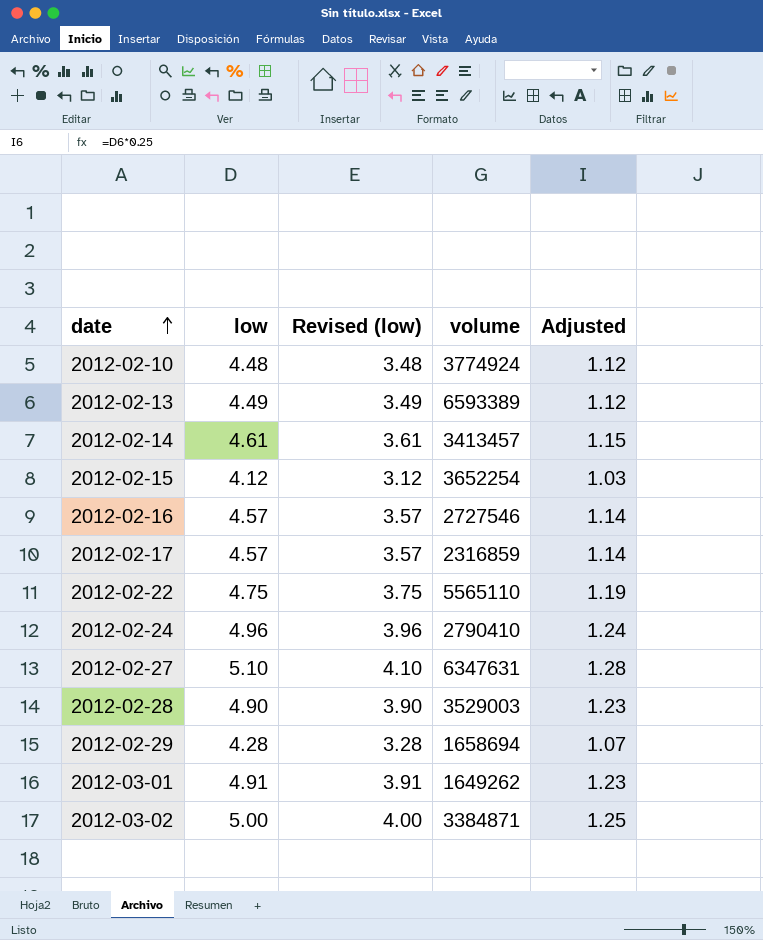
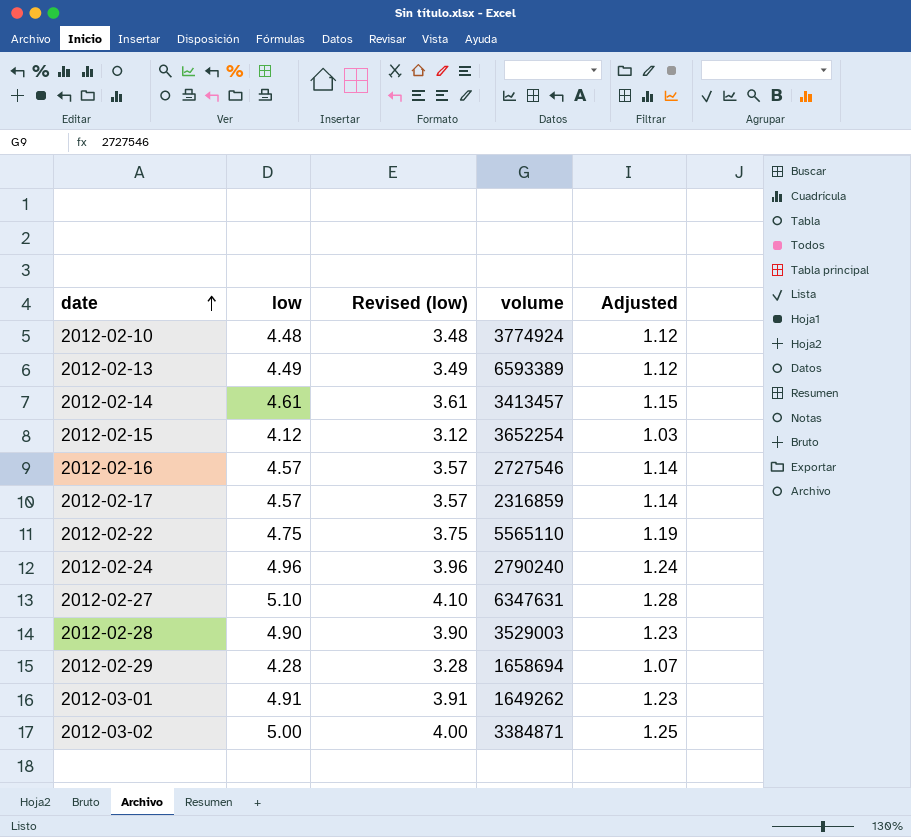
2012-02-24 | volume: 2790410 -> 2790240

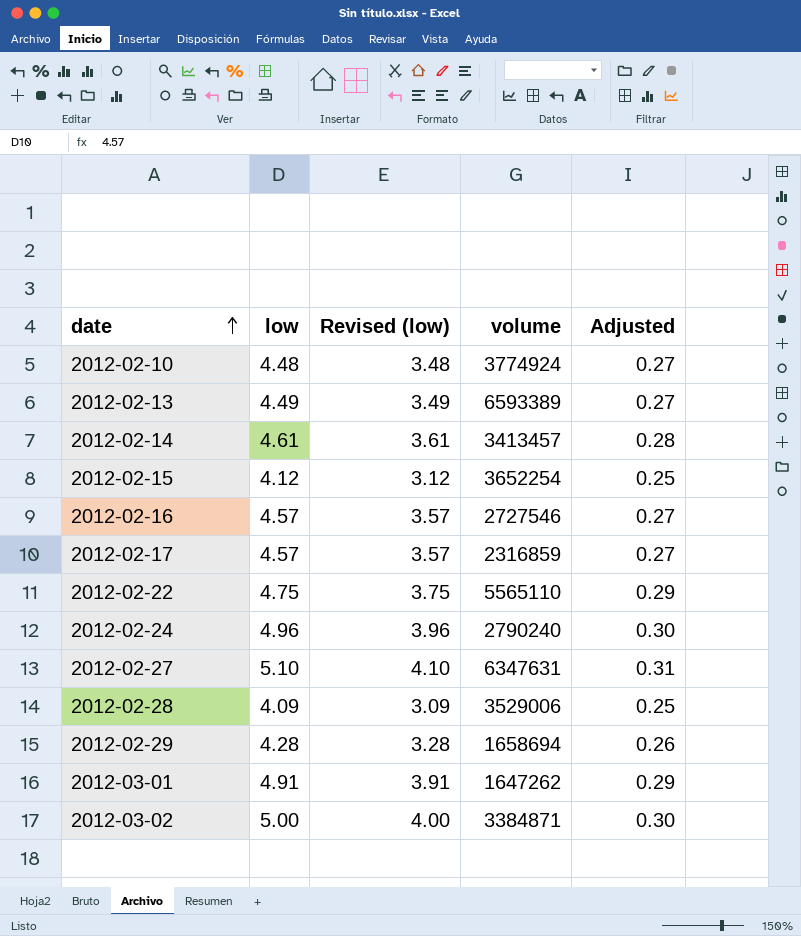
column Adjusted | formula: [low] * 0.25 -> [low] * 0.06
2012-02-28 | low: 4.90 -> 4.09
2012-02-28 | Revised (low): 3.90 -> 3.09
2012-02-28 | volume: 3529003 -> 3529006
2012-03-01 | volume: 1649262 -> 1647262

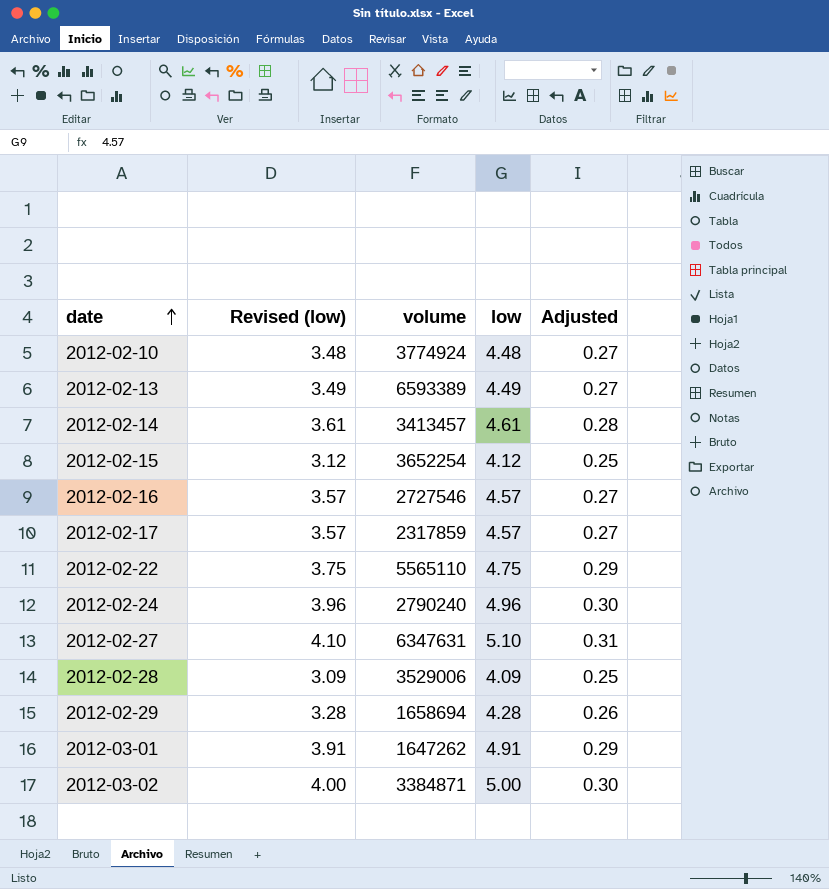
column low | position: 2 -> 4
2012-02-17 | volume: 2316859 -> 2317859

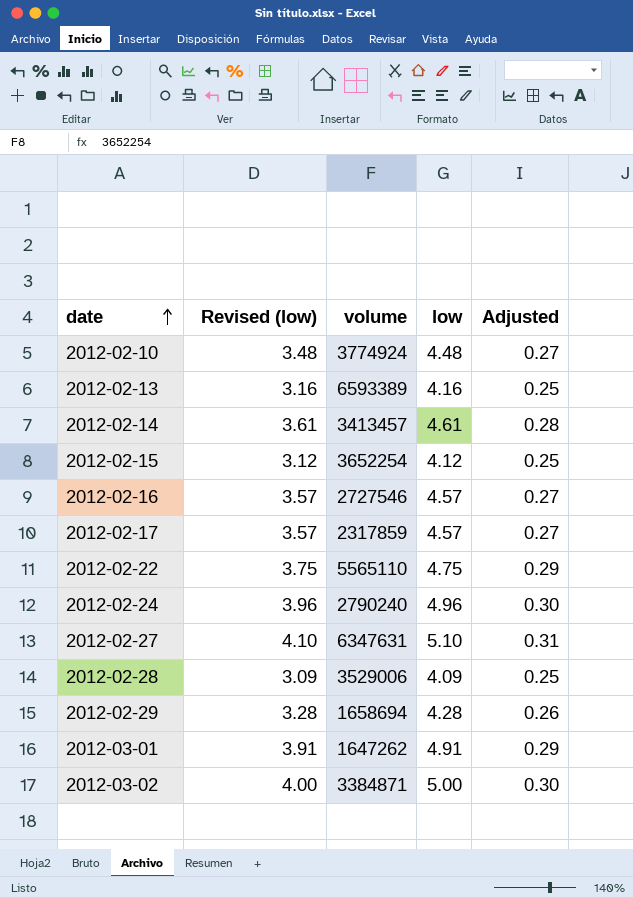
2012-02-13 | Revised (low): 3.49 -> 3.16
2012-02-13 | low: 4.49 -> 4.16
2012-02-13 | Adjusted: 0.27 -> 0.25

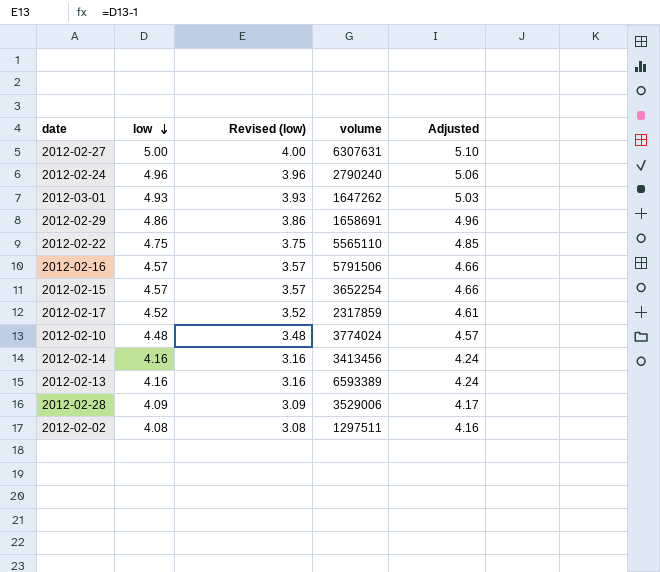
row order: date ascending -> low descending
column low | position: 4 -> 2
column Adjusted | formula: [low] * 0.06 -> [low] * 1.02
row 2012-03-02: 4.00 | 3384871 | 5.00 | 0.30 -> none
2012-02-27 | low: 5.10 -> 5.00
2012-02-27 | Revised (low): 4.10 -> 4.00
2012-02-27 | volume: 6347631 -> 6307631
2012-03-01 | low: 4.91 -> 4.93
2012-03-01 | Revised (low): 3.91 -> 3.93
2012-02-29 | low: 4.28 -> 4.86
2012-02-29 | Revised (low): 3.28 -> 3.86
2012-02-29 | volume: 1658694 -> 1658691
2012-02-16 | volume: 2727546 -> 5791506
2012-02-15 | low: 4.12 -> 4.57
2012-02-15 | Revised (low): 3.12 -> 3.57
2012-02-17 | low: 4.57 -> 4.52
2012-02-17 | Revised (low): 3.57 -> 3.52
2012-02-10 | volume: 3774924 -> 3774024
2012-02-14 | low: 4.61 -> 4.16
2012-02-14 | Revised (low): 3.61 -> 3.16
2012-02-14 | volume: 3413457 -> 3413456
row 2012-02-02: none -> 4.08 | 3.08 | 1297511 | 4.16

